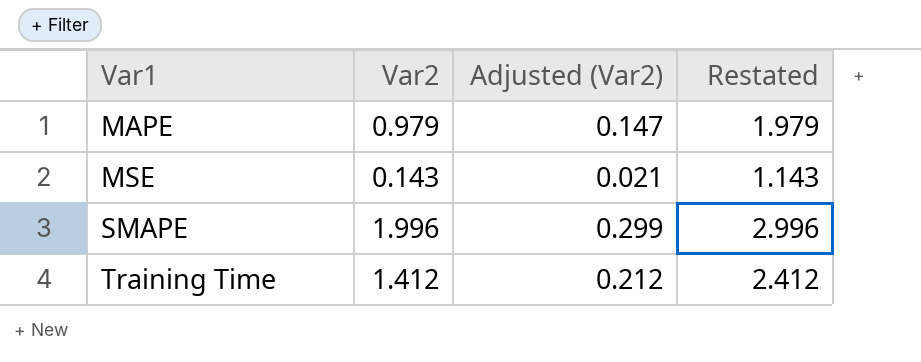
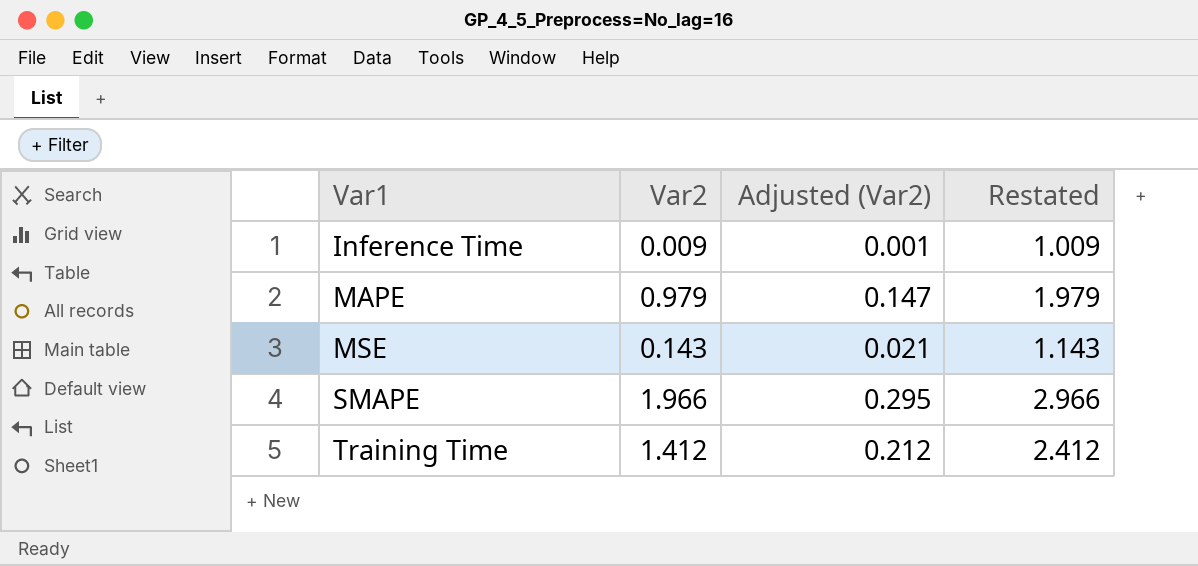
row Inference Time: none -> 0.009 | 0.001 | 1.009
SMAPE | Var2: 1.996 -> 1.966
SMAPE | Adjusted (Var2): 0.299 -> 0.295
SMAPE | Restated: 2.996 -> 2.966

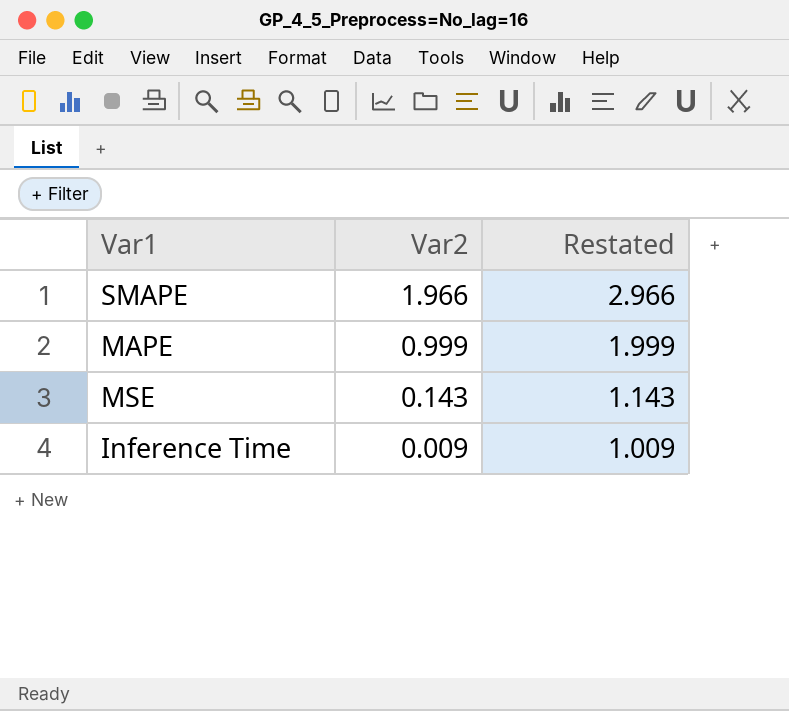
row order: Var1 ascending -> Var2 descending
column Adjusted (Var2) | formula: [Var2] * 0.15 -> none
row Training Time: 1.412 | 0.212 | 2.412 -> none
MAPE | Var2: 0.979 -> 0.999
MAPE | Restated: 1.979 -> 1.999

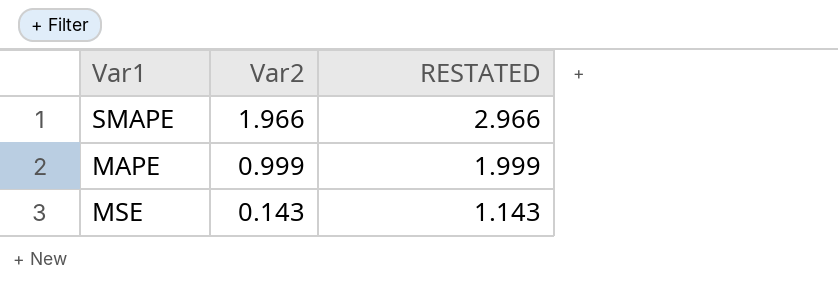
column name: Restated -> RESTATED
row Inference Time: 0.009 | 1.009 -> none

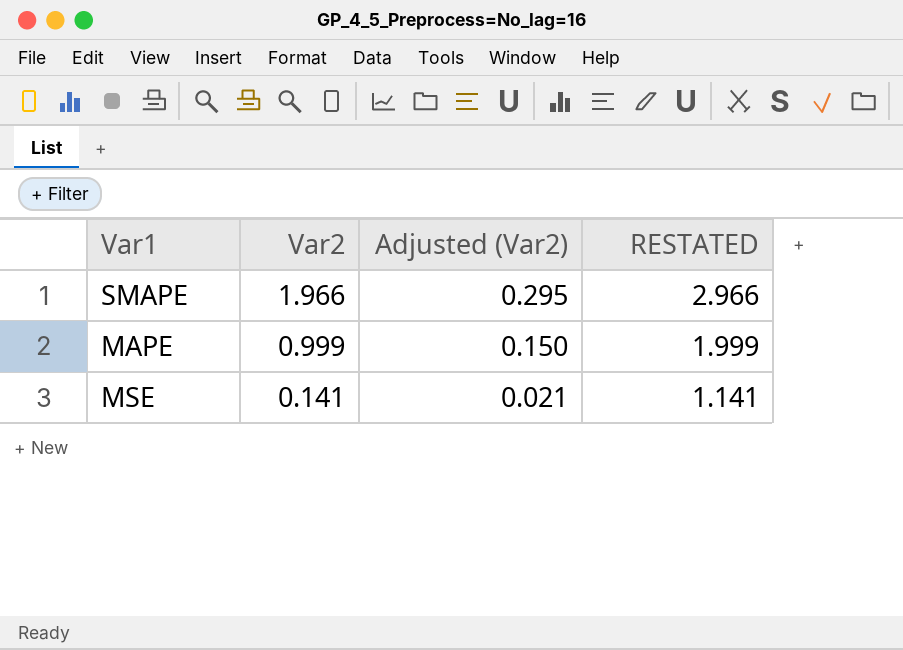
column Adjusted (Var2) | formula: none -> [Var2] * 0.15
MSE | Var2: 0.143 -> 0.141
MSE | RESTATED: 1.143 -> 1.141

